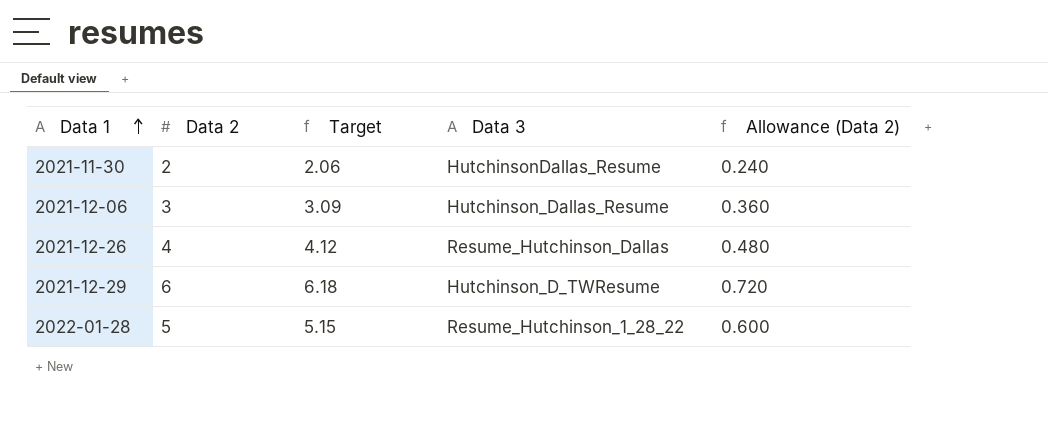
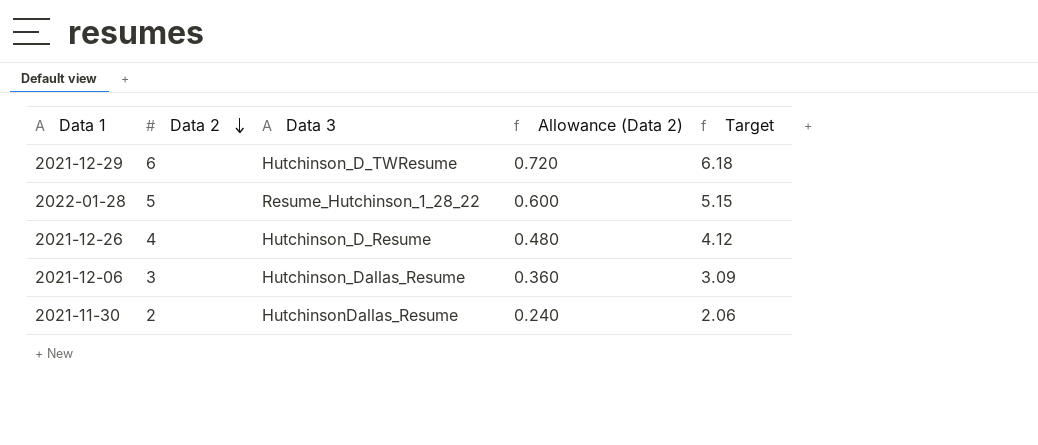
row order: Data 1 ascending -> Data 2 descending
column Target | position: 3 -> 5
2021-12-26 | Data 3: Resume_Hutchinson_Dallas -> Hutchinson_D_Resume

